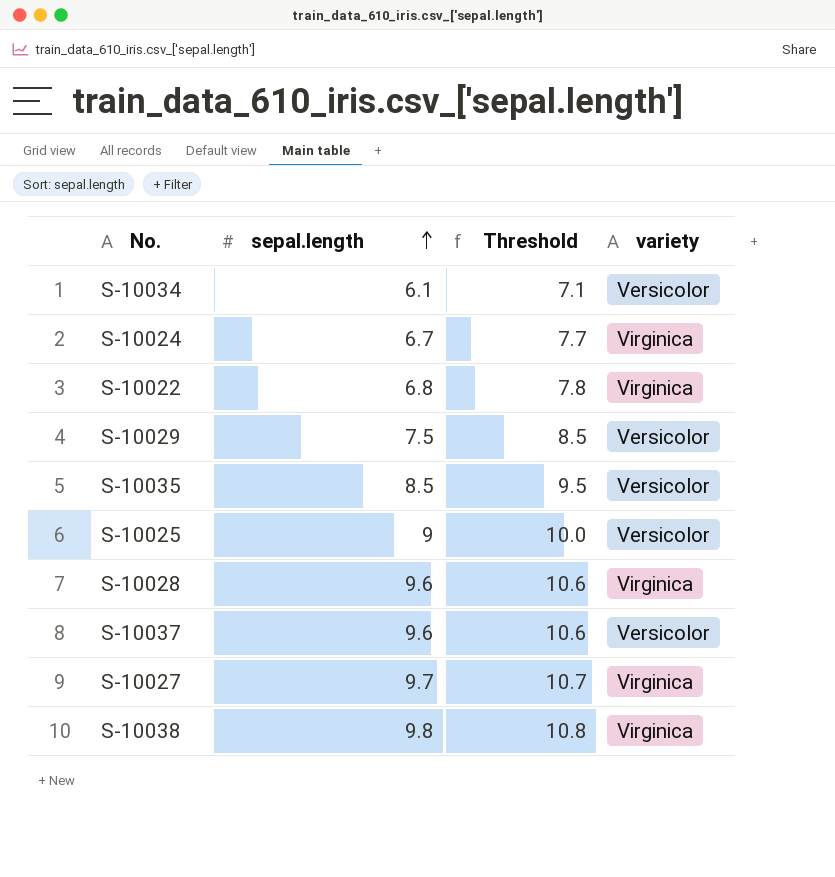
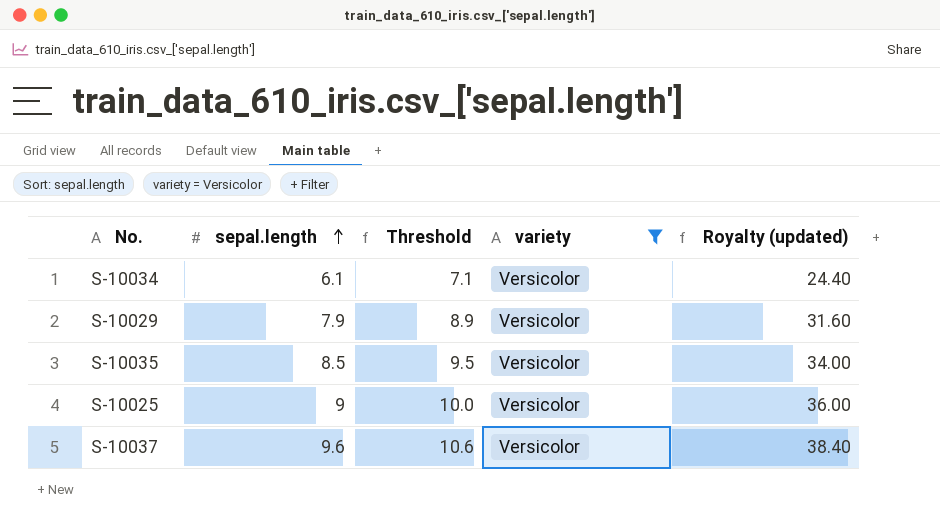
filter: none -> variety = Versicolor
column Royalty (updated) | formula: none -> [sepal.length] * 4
S-10029 | sepal.length: 7.5 -> 7.9
S-10029 | Threshold: 8.5 -> 8.9

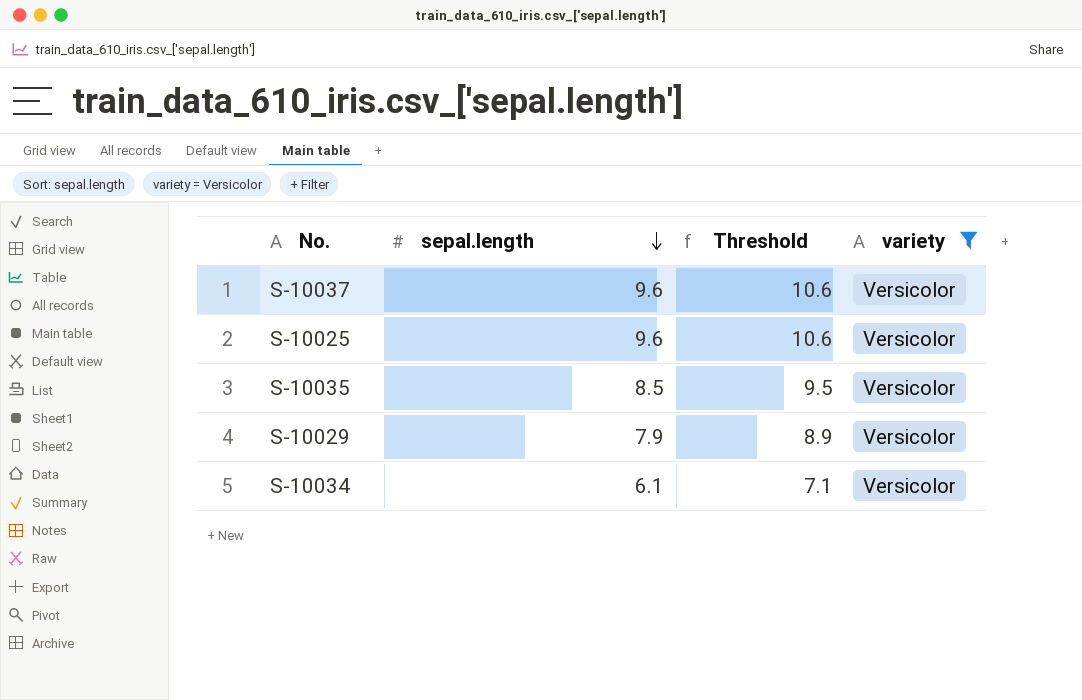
row order: sepal.length ascending -> sepal.length descending
column Royalty (updated) | formula: [sepal.length] * 4 -> none
S-10025 | sepal.length: 9 -> 9.6
S-10025 | Threshold: 10.0 -> 10.6

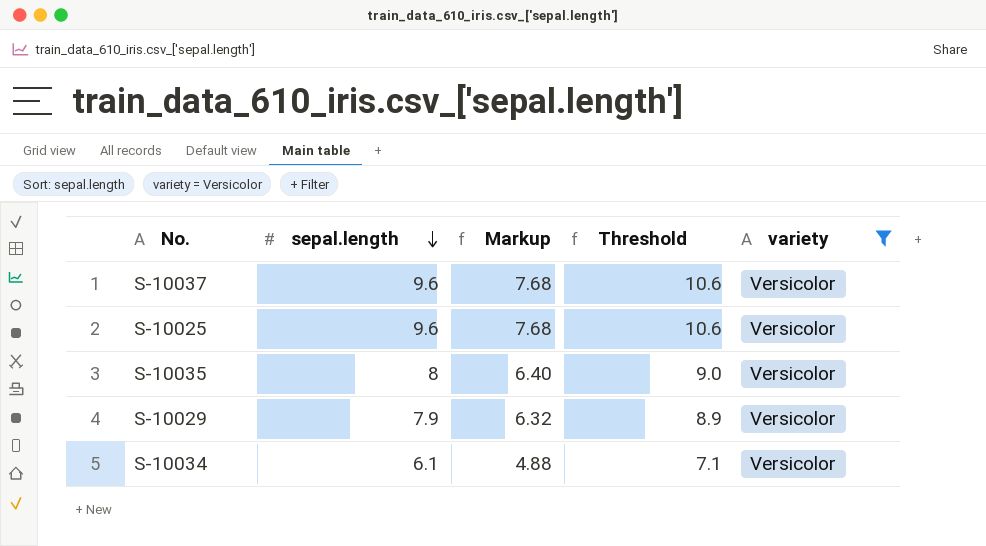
column Markup | formula: none -> [sepal.length] * 0.8
S-10035 | sepal.length: 8.5 -> 8
S-10035 | Threshold: 9.5 -> 9.0

